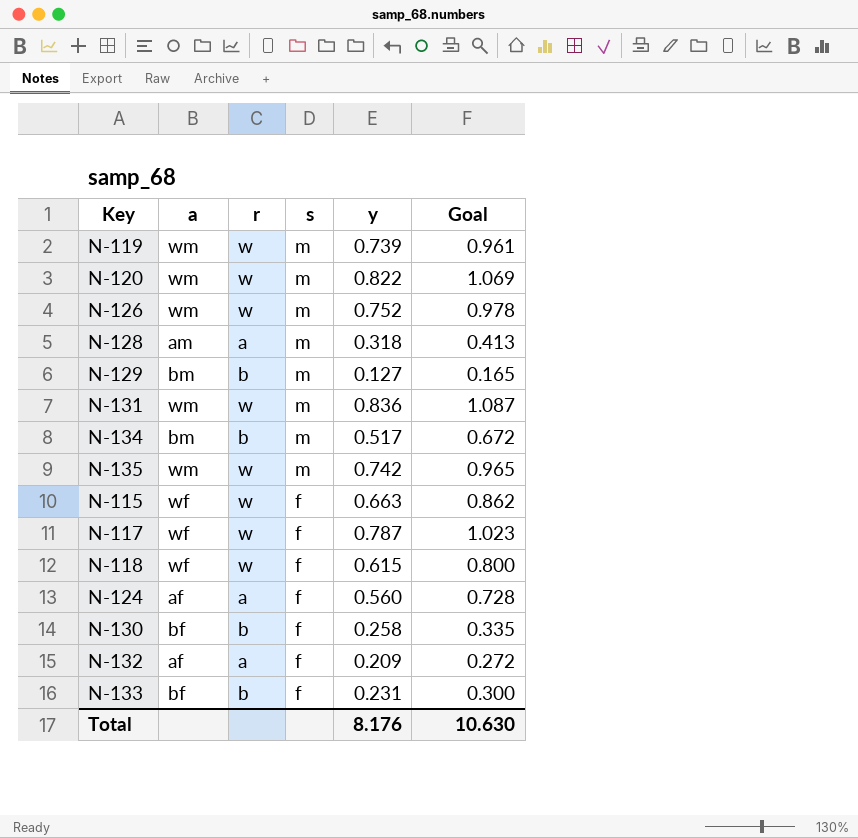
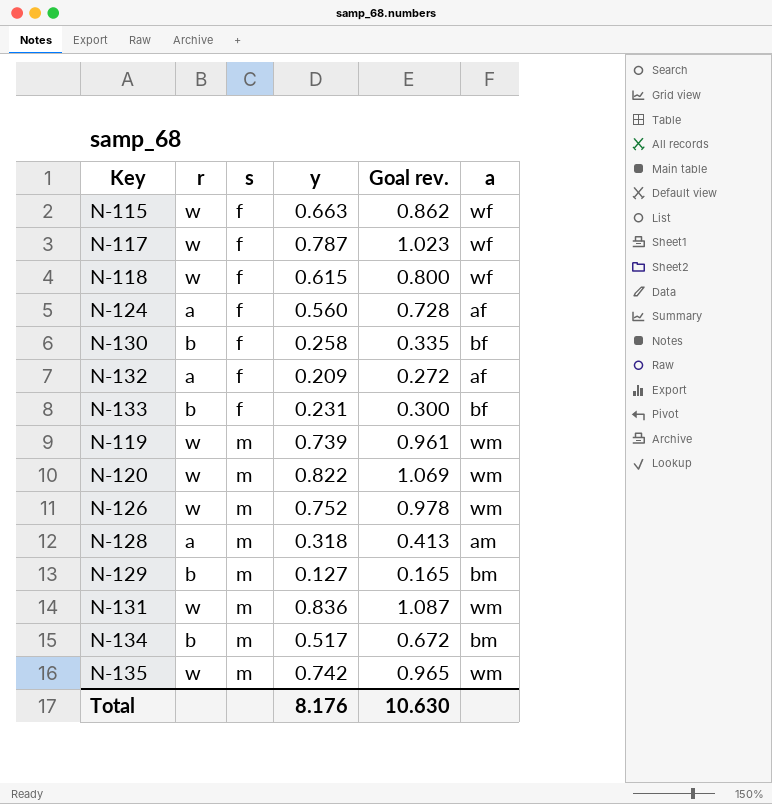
row order: s descending -> s ascending
column name: Goal -> Goal rev.
column a | position: 2 -> 6

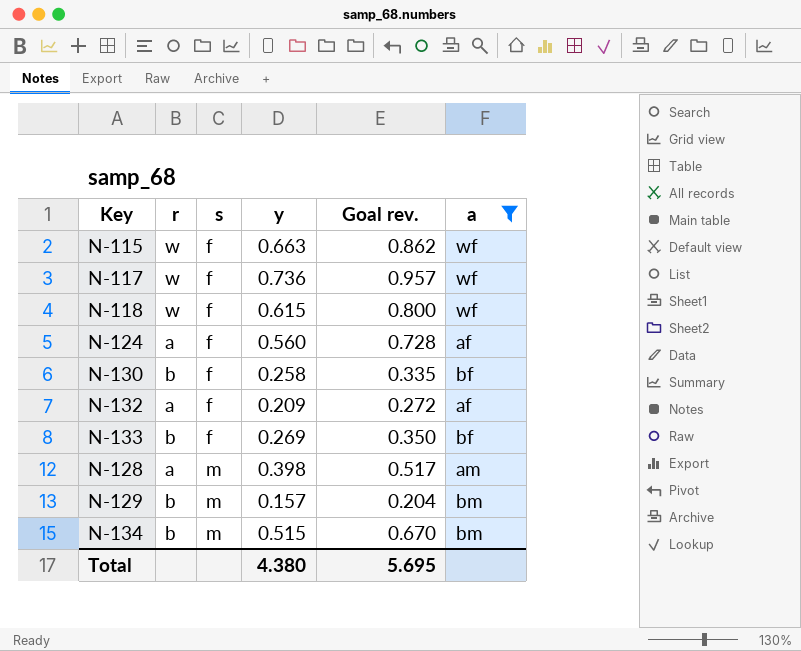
filter: none -> a != wm
N-117 | y: 0.787 -> 0.736
N-117 | Goal rev.: 1.023 -> 0.957
N-133 | y: 0.231 -> 0.269
N-133 | Goal rev.: 0.300 -> 0.350
N-128 | y: 0.318 -> 0.398
N-128 | Goal rev.: 0.413 -> 0.517
N-129 | y: 0.127 -> 0.157
N-129 | Goal rev.: 0.165 -> 0.204
N-134 | y: 0.517 -> 0.515
N-134 | Goal rev.: 0.672 -> 0.670
Total | y: 8.176 -> 4.380
Total | Goal rev.: 10.630 -> 5.695

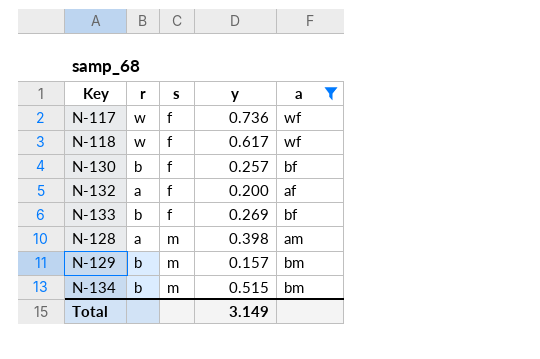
column Goal rev. | formula: [y] * 1.3 -> none
row N-115: w | f | 0.663 | 0.862 | wf -> none
row N-124: a | f | 0.560 | 0.728 | af -> none
N-118 | y: 0.615 -> 0.617
N-130 | y: 0.258 -> 0.257
N-132 | y: 0.209 -> 0.200
Total | y: 4.380 -> 3.149

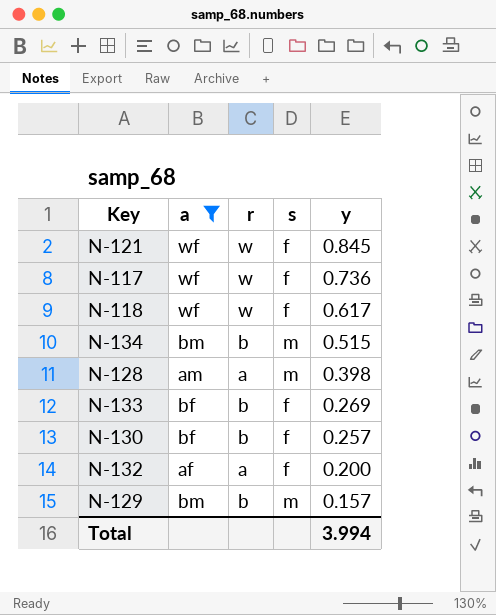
row order: s ascending -> y descending
column a | position: 5 -> 2
row N-121: none -> wf | w | f | 0.845
Total | y: 3.149 -> 3.994

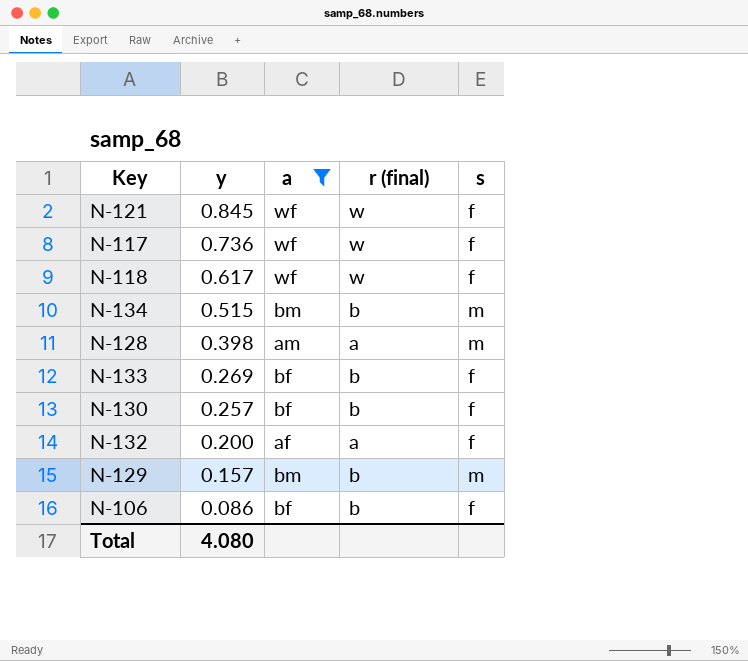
column y | position: 5 -> 2
column name: r -> r (final)
row N-106: none -> 0.086 | bf | b | f
Total | y: 3.994 -> 4.080

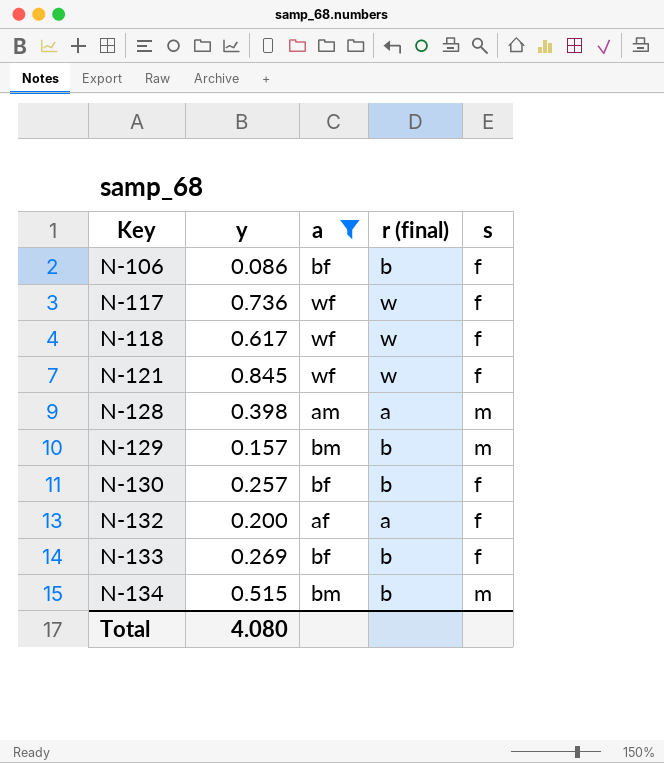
row order: y descending -> Key ascending

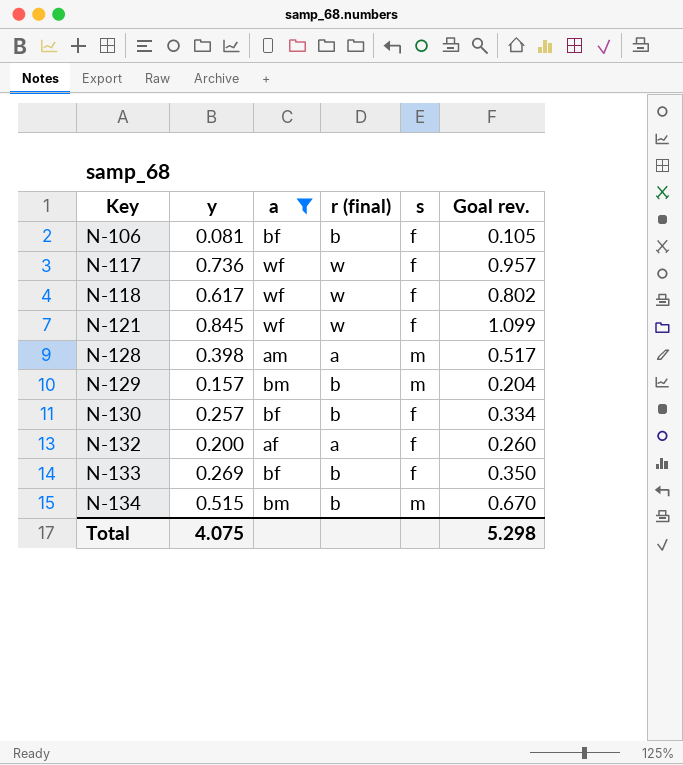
column Goal rev. | formula: none -> [y] * 1.3
N-106 | y: 0.086 -> 0.081
Total | y: 4.080 -> 4.075

